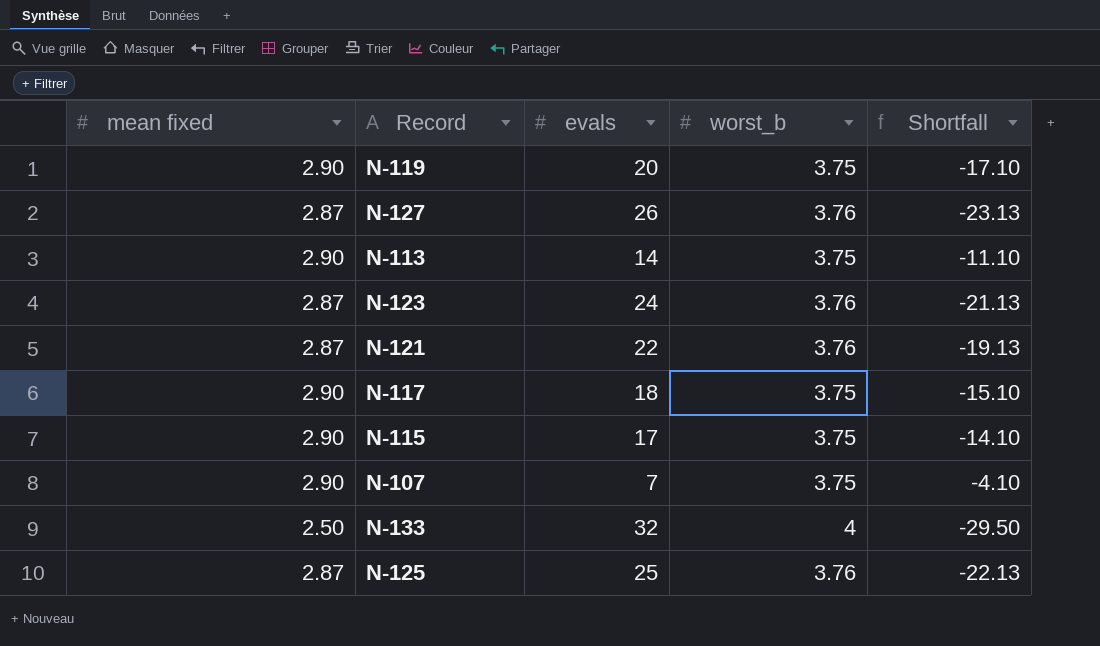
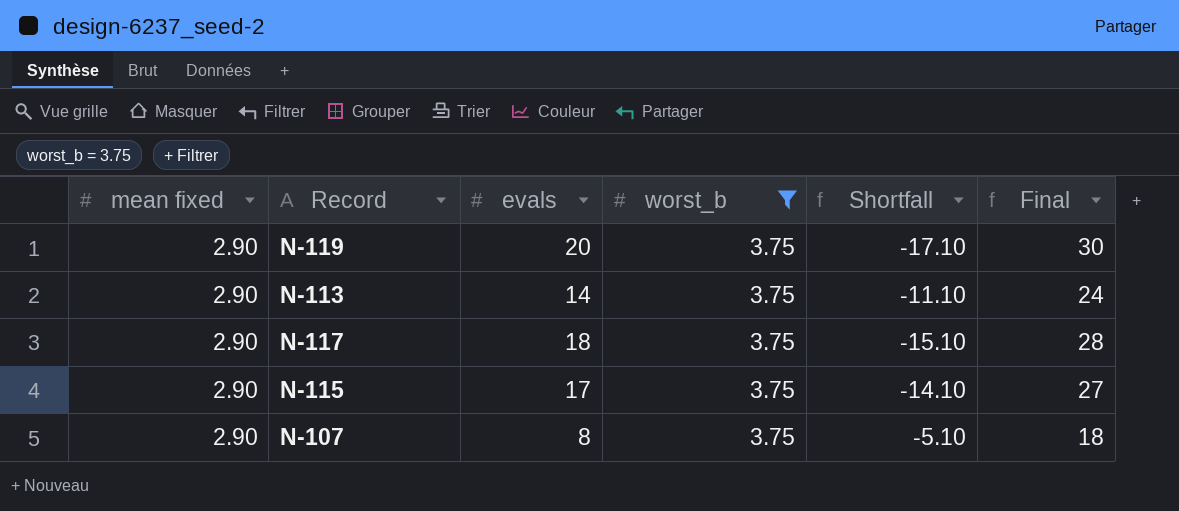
filter: none -> worst_b = 3.75
column Final | formula: none -> [evals] + 10
N-107 | evals: 7 -> 8
N-107 | Shortfall: -4.10 -> -5.10

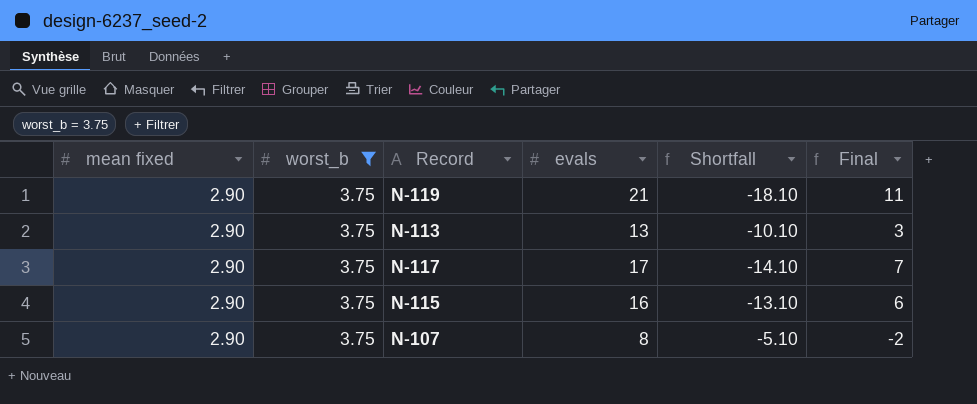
column worst_b | position: 4 -> 2
column Final | formula: [evals] + 10 -> [evals] - 10
N-119 | evals: 20 -> 21
N-119 | Shortfall: -17.10 -> -18.10
N-113 | evals: 14 -> 13
N-113 | Shortfall: -11.10 -> -10.10
N-117 | evals: 18 -> 17
N-117 | Shortfall: -15.10 -> -14.10
N-115 | evals: 17 -> 16
N-115 | Shortfall: -14.10 -> -13.10

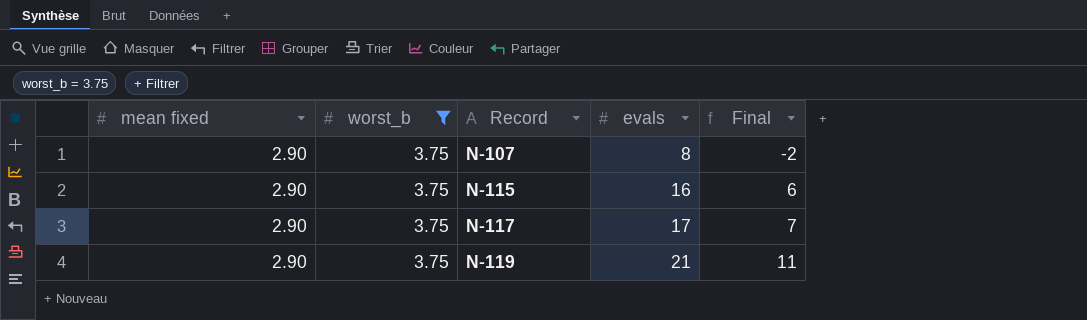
row order: none -> Record ascending
column Shortfall | formula: [mean fixed] - [evals] -> none
row N-113: 2.90 | 3.75 | 13 | -10.10 | 3 -> none

